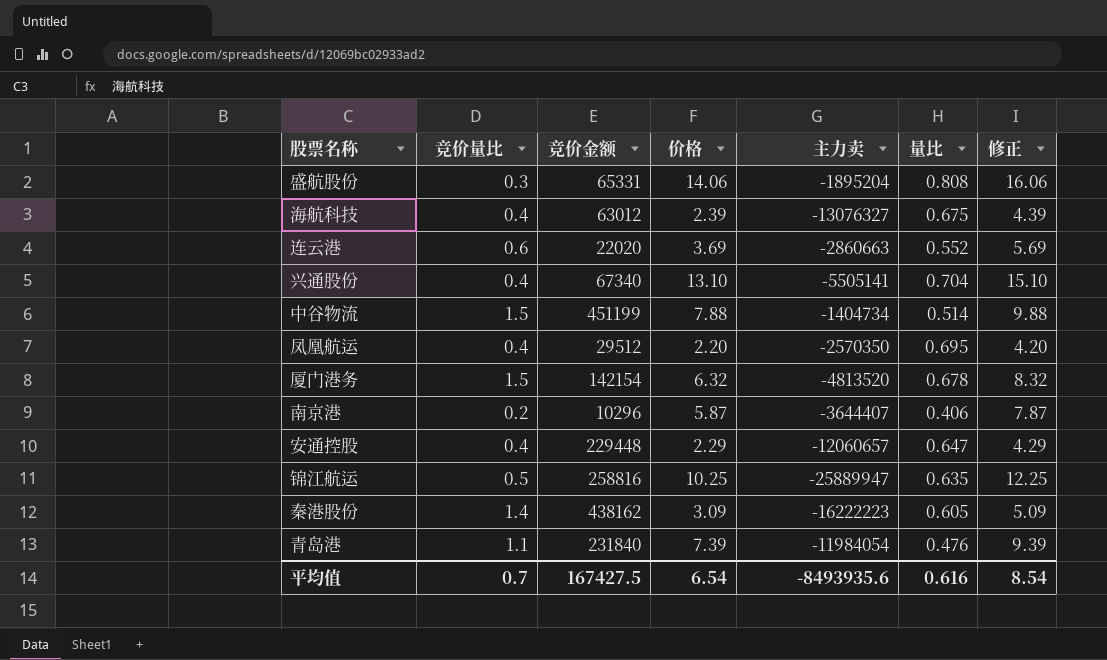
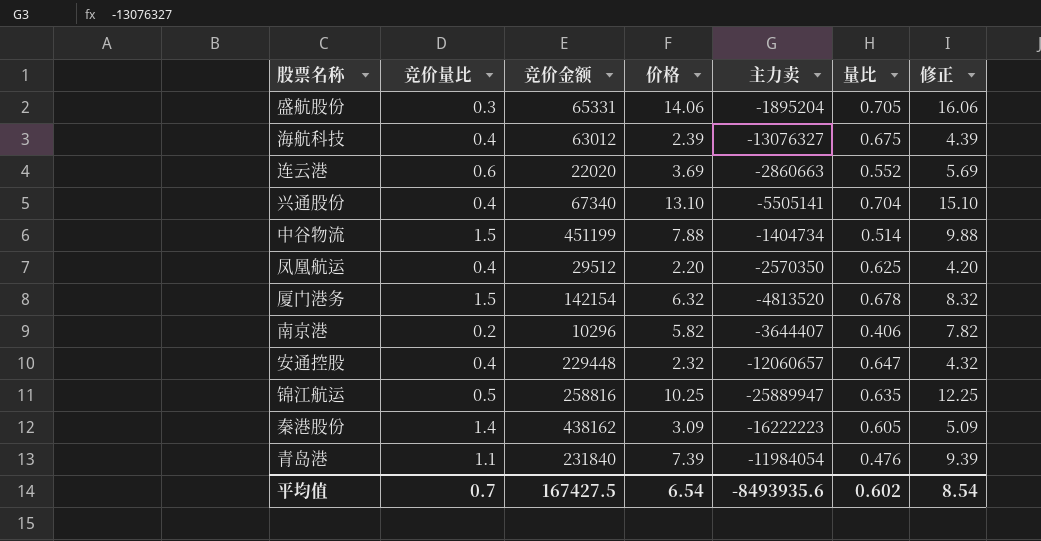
盛航股份 | 量比: 0.808 -> 0.705
凤凰航运 | 量比: 0.695 -> 0.625
南京港 | 价格: 5.87 -> 5.82
南京港 | 修正: 7.87 -> 7.82
安通控股 | 价格: 2.29 -> 2.32
安通控股 | 修正: 4.29 -> 4.32
平均值 | 量比: 0.616 -> 0.602

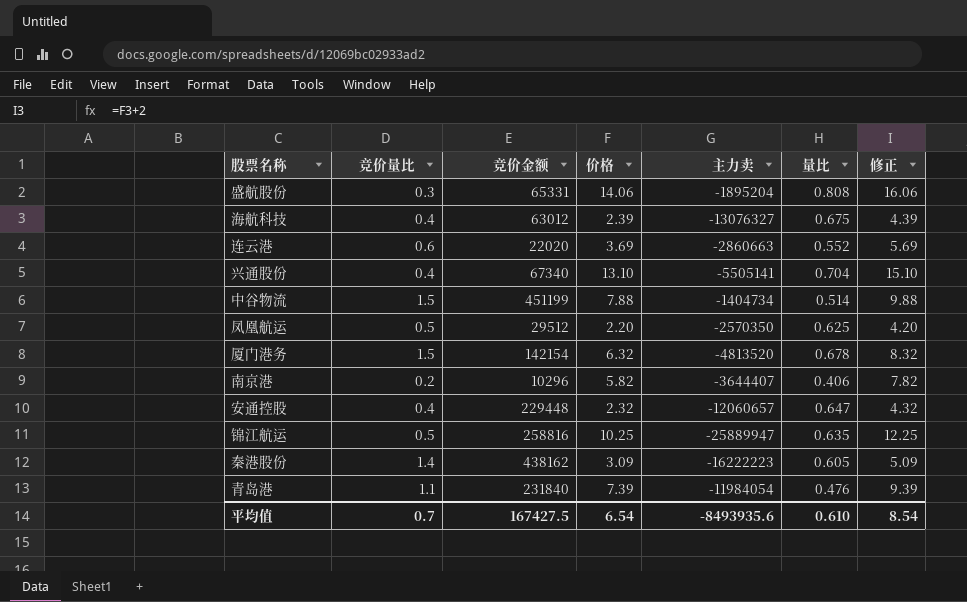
盛航股份 | 量比: 0.705 -> 0.808
凤凰航运 | 竞价量比: 0.4 -> 0.5
平均值 | 量比: 0.602 -> 0.610

